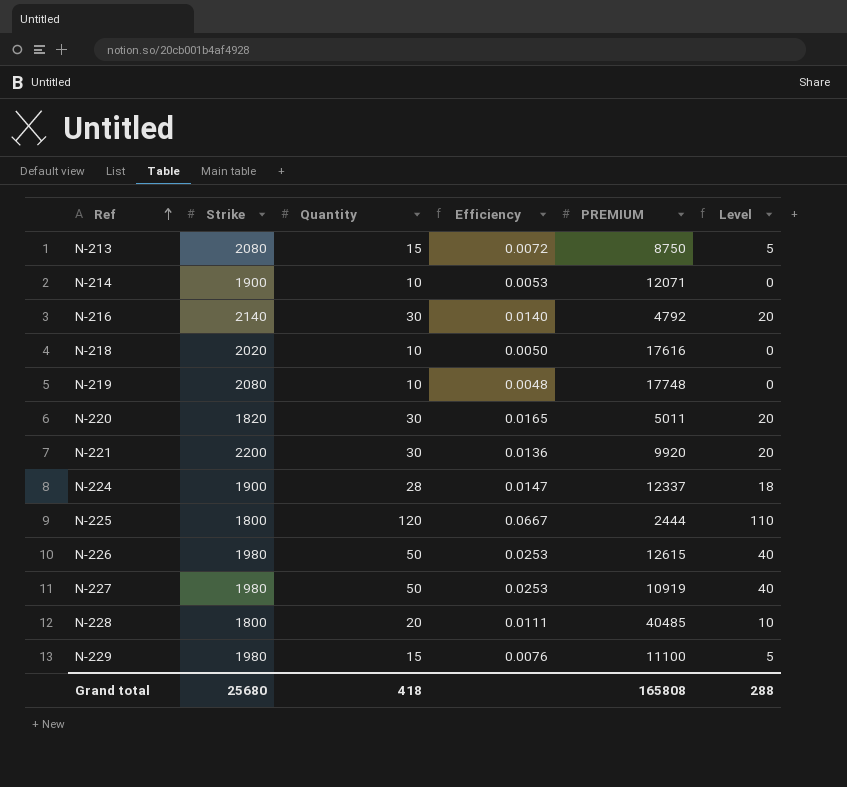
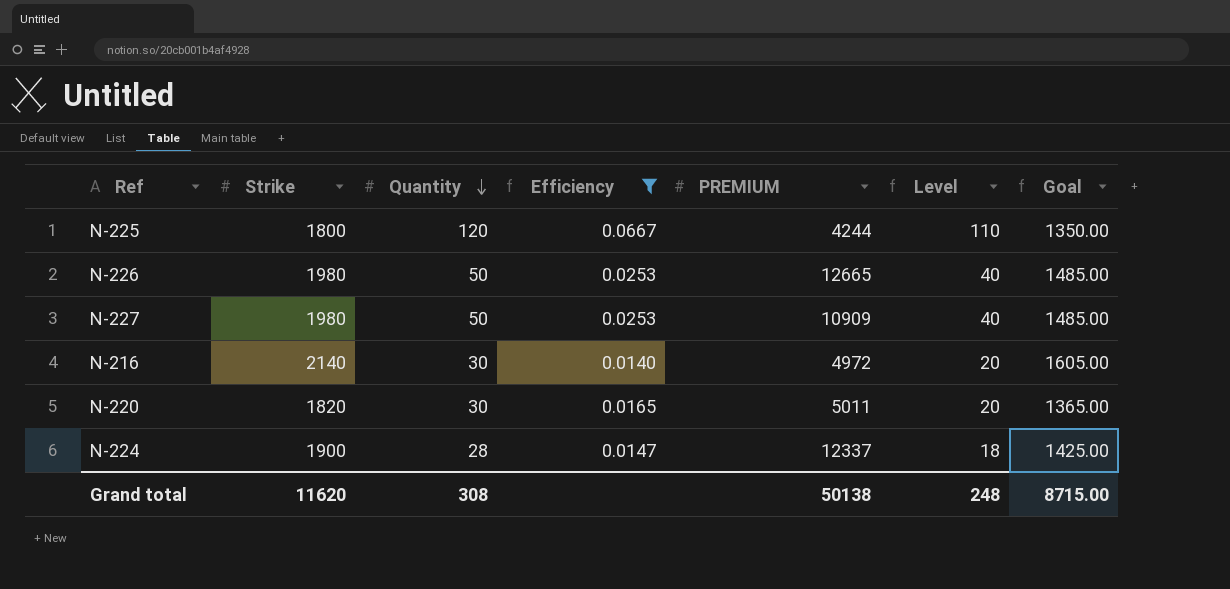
filter: none -> Efficiency >= 0.0140
row order: Ref ascending -> Quantity descending
column Goal | formula: none -> [Strike] * 0.75
N-225 | PREMIUM: 2444 -> 4244
N-226 | PREMIUM: 12615 -> 12665
N-227 | PREMIUM: 10919 -> 10909
N-216 | PREMIUM: 4792 -> 4972
Grand total | Strike: 25680 -> 11620
Grand total | Quantity: 418 -> 308
Grand total | PREMIUM: 165808 -> 50138
Grand total | Level: 288 -> 248

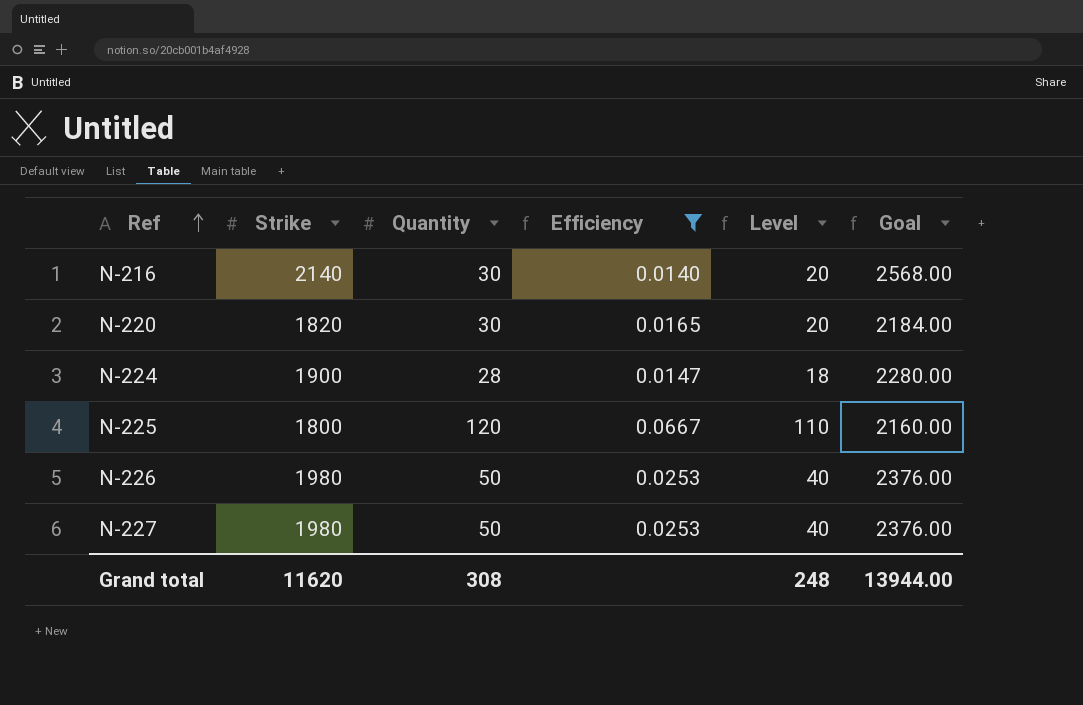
row order: Quantity descending -> Ref ascending
column PREMIUM | position: 5 -> none
column Goal | formula: [Strike] * 0.75 -> [Strike] * 1.2
Grand total | Goal: 8715.00 -> 13944.00

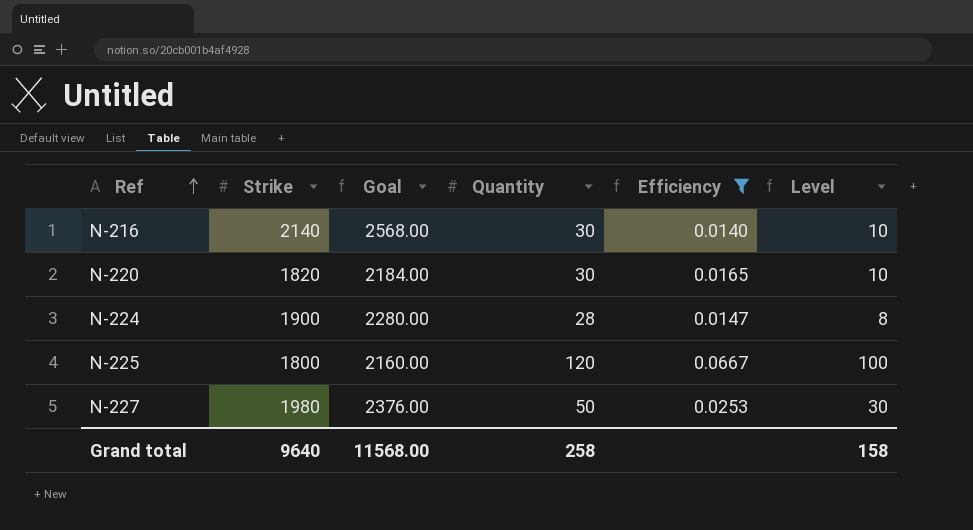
column Goal | position: 6 -> 3
column Level | formula: [Quantity] - 10 -> [Quantity] - 20
row N-226: 1980 | 50 | 0.0253 | 40 | 2376.00 -> none
Grand total | Strike: 11620 -> 9640
Grand total | Goal: 13944.00 -> 11568.00
Grand total | Quantity: 308 -> 258
Grand total | Level: 248 -> 158

